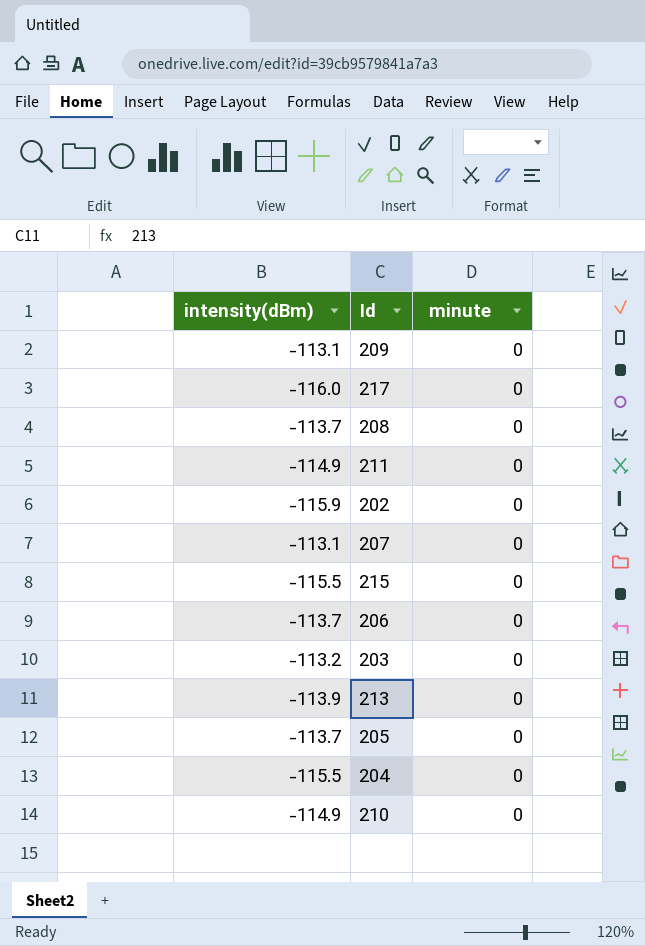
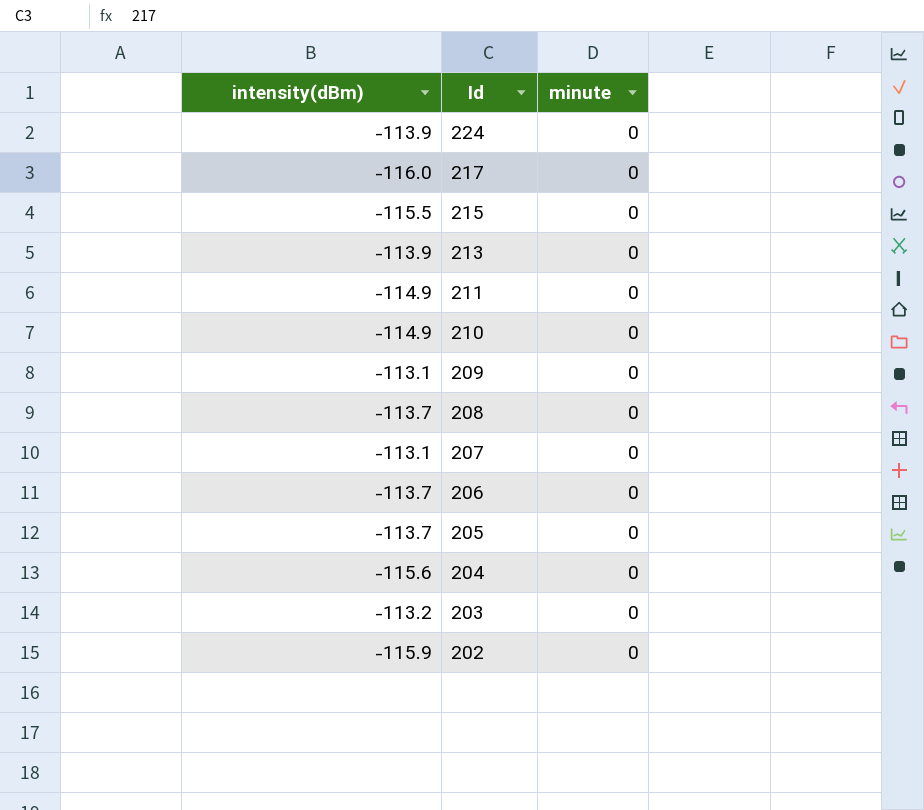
row order: none -> Id descending
row 224: none -> -113.9 | 0
204 | intensity(dBm): -115.5 -> -115.6

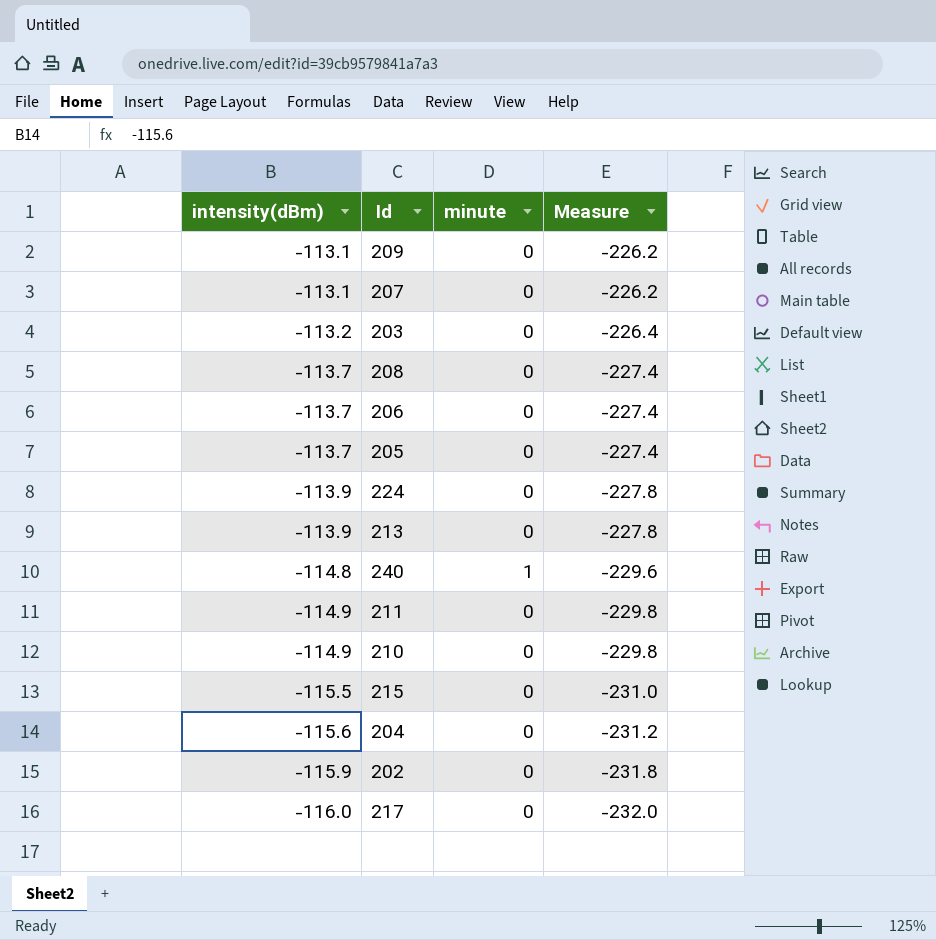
row order: Id descending -> intensity(dBm) descending
column Measure | formula: none -> [intensity(dBm)] * 2
row 240: none -> -114.8 | 1 | -229.6

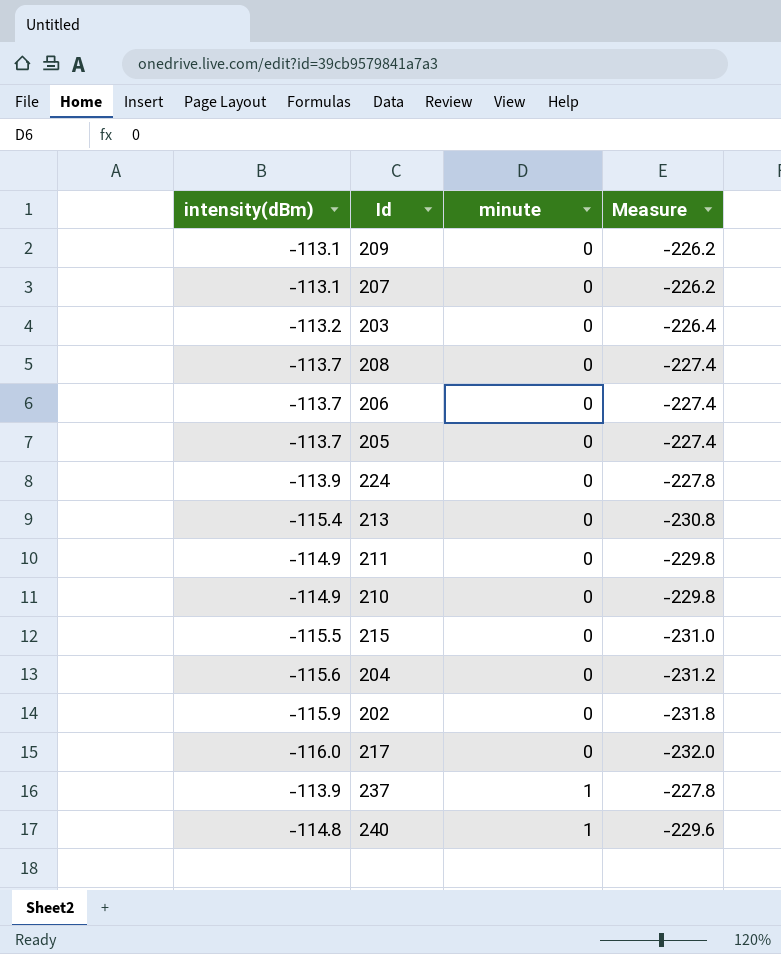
row order: intensity(dBm) descending -> minute ascending
213 | intensity(dBm): -113.9 -> -115.4
213 | Measure: -227.8 -> -230.8
row 237: none -> -113.9 | 1 | -227.8

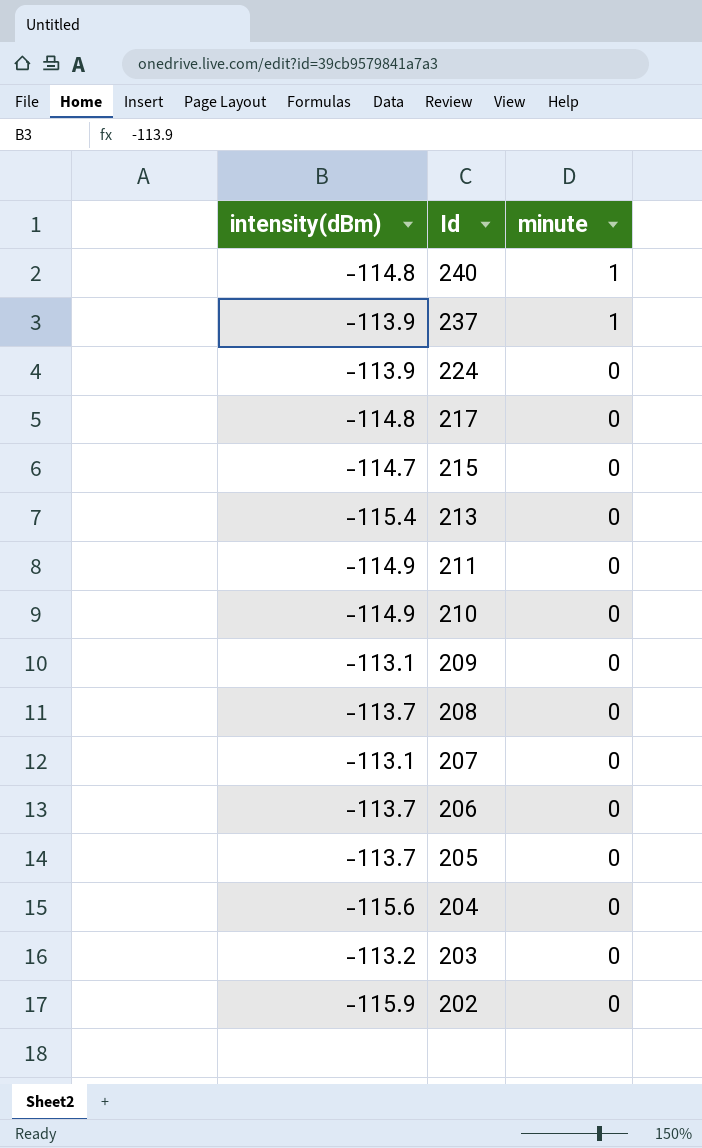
row order: minute ascending -> Id descending
column Measure | formula: [intensity(dBm)] * 2 -> none
217 | intensity(dBm): -116.0 -> -114.8
215 | intensity(dBm): -115.5 -> -114.7

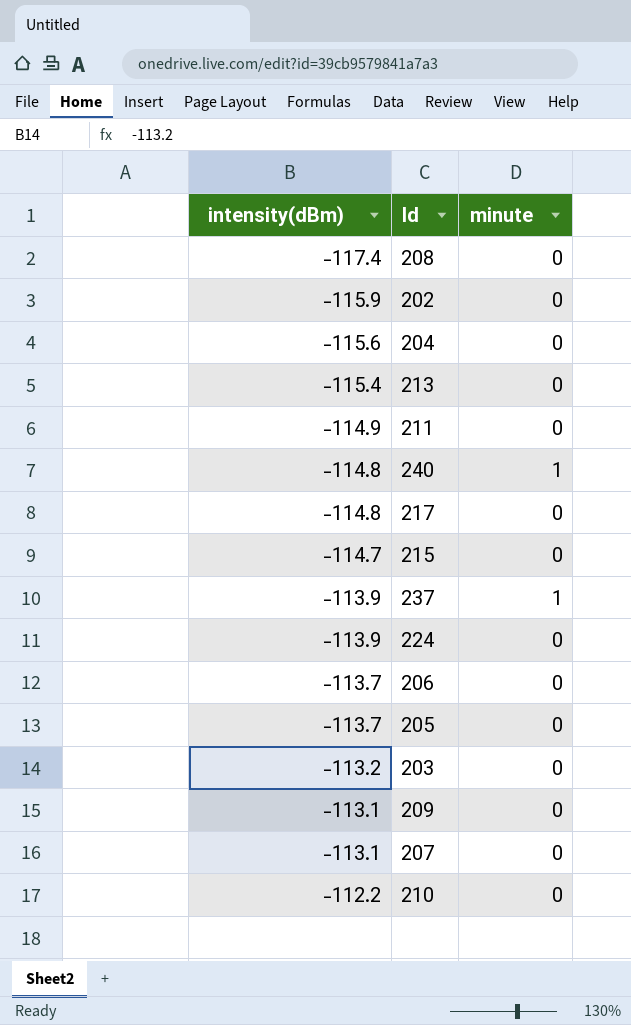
row order: Id descending -> intensity(dBm) ascending
208 | intensity(dBm): -113.7 -> -117.4
210 | intensity(dBm): -114.9 -> -112.2

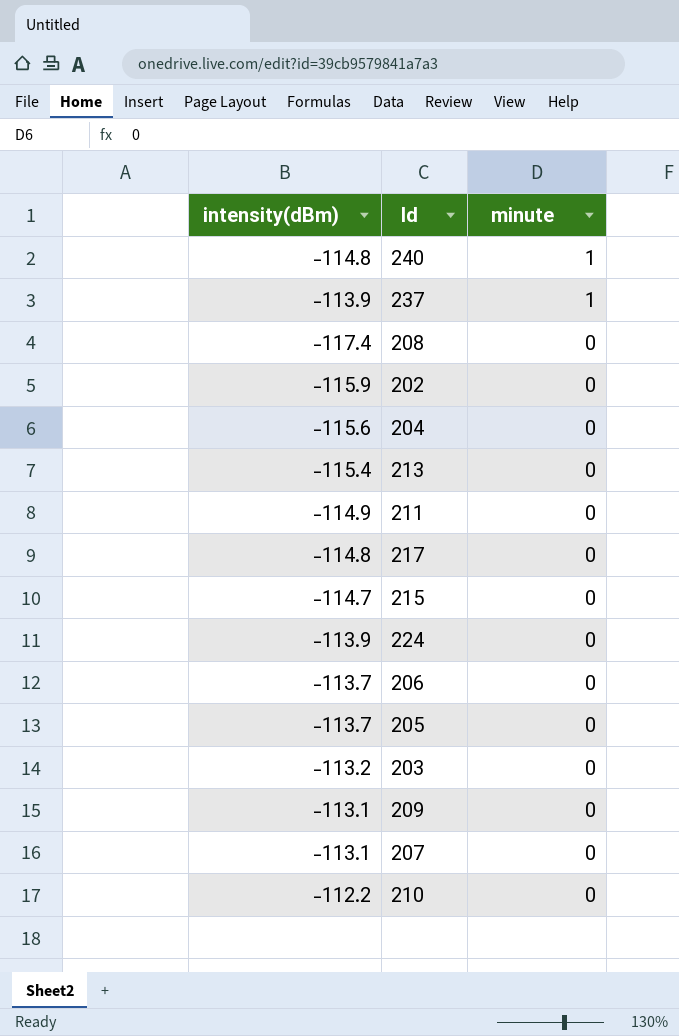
row order: intensity(dBm) ascending -> minute descending

